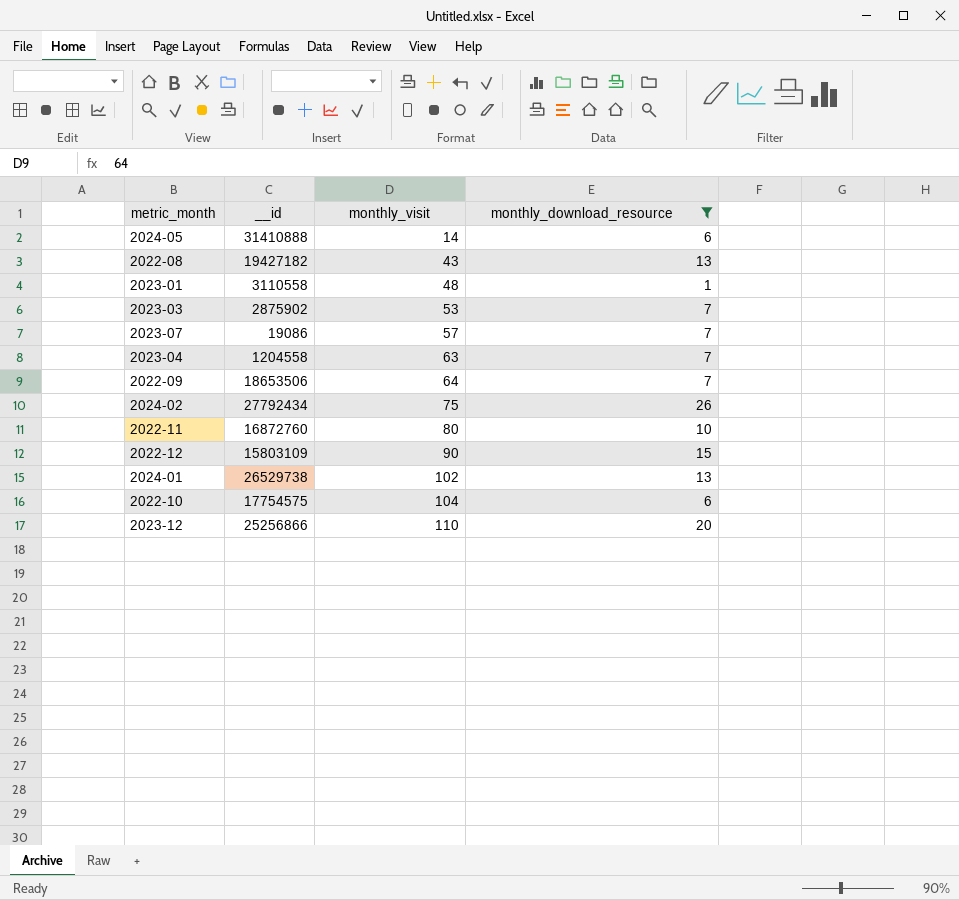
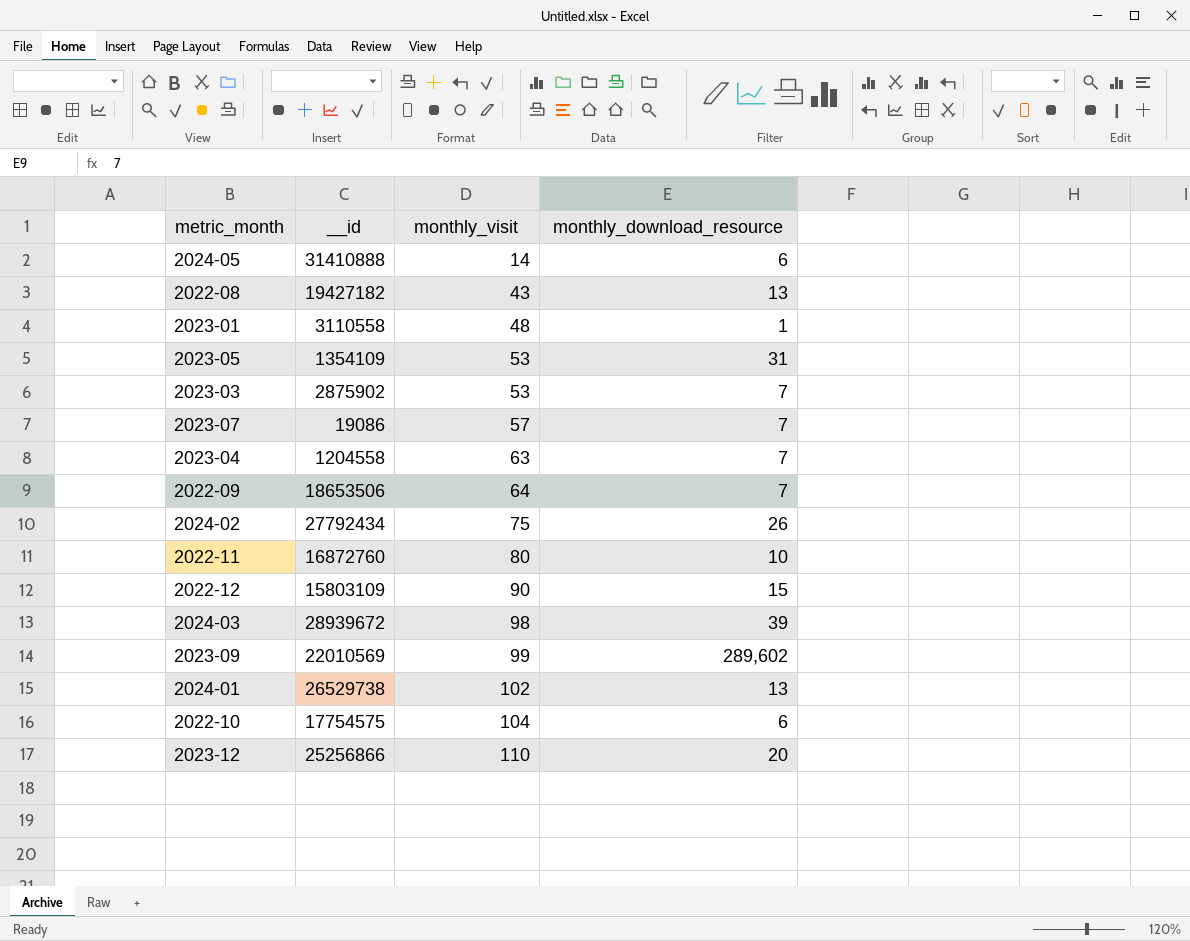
filter: monthly_download_resource <= 26 -> none

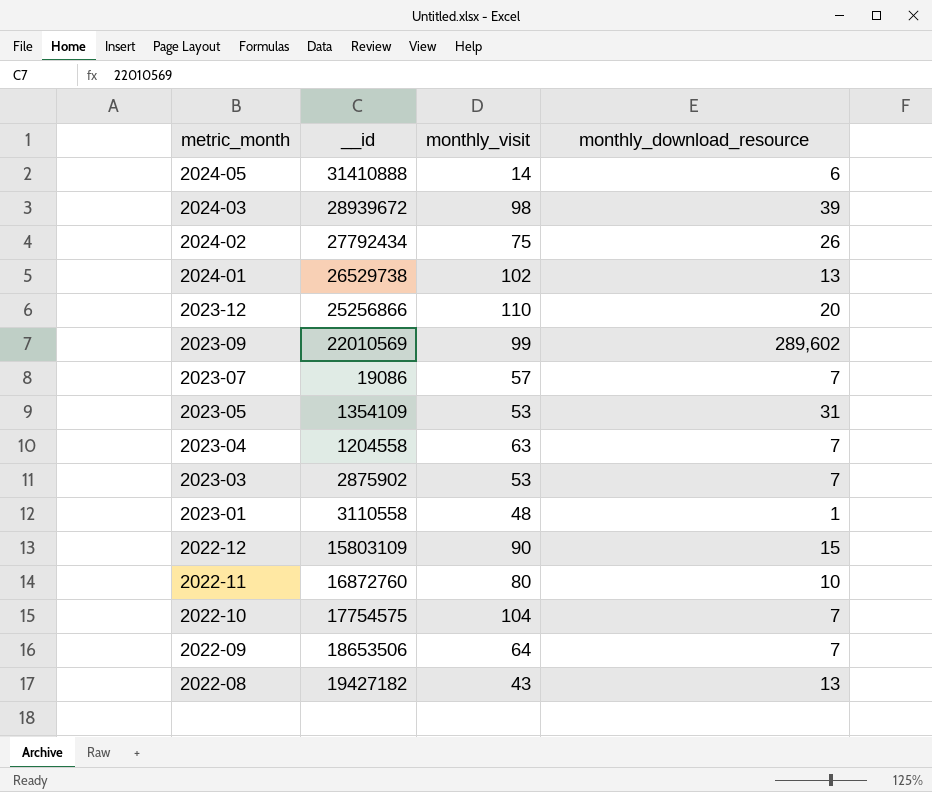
row order: monthly_visit ascending -> metric_month descending
2022-10 | monthly_download_resource: 6 -> 7

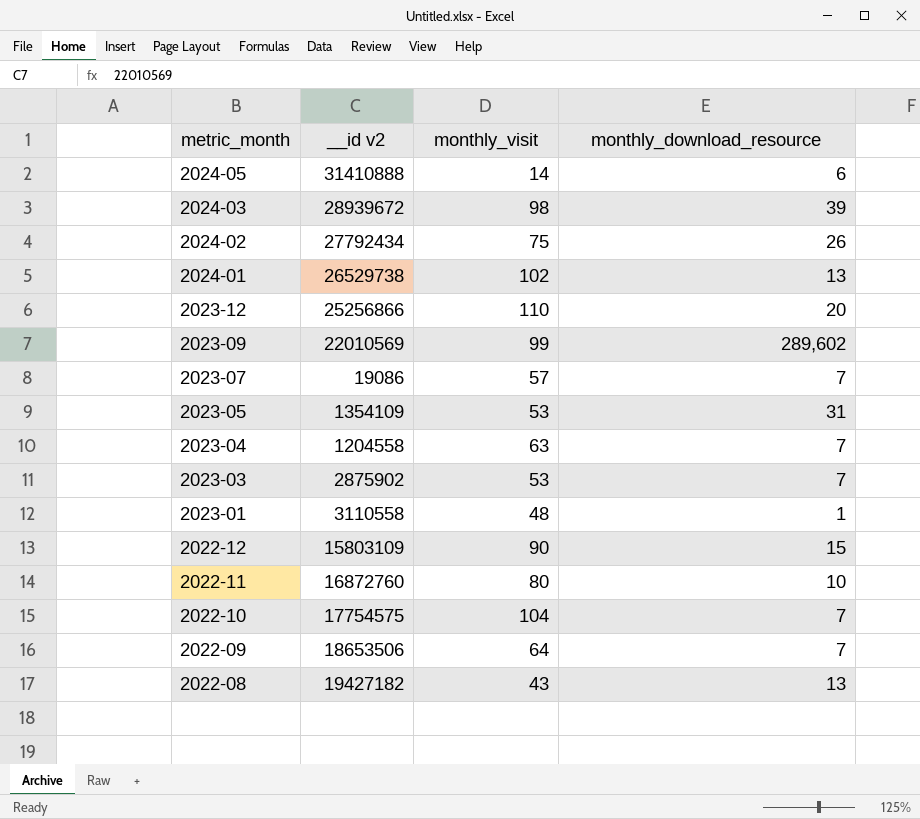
column name: __id -> __id v2

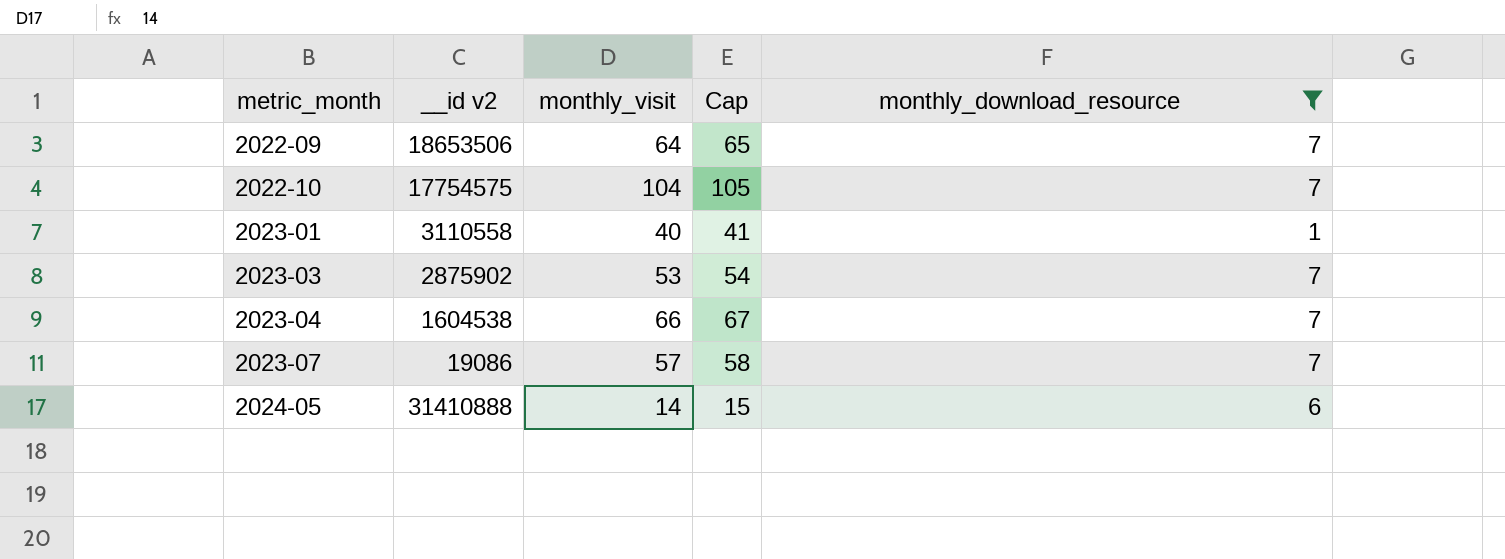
filter: none -> monthly_download_resource <= 7
row order: metric_month descending -> metric_month ascending
column Cap | formula: none -> [monthly_visit] + 1
2023-01 | monthly_visit: 48 -> 40
2023-04 | __id v2: 1204558 -> 1604538
2023-04 | monthly_visit: 63 -> 66

